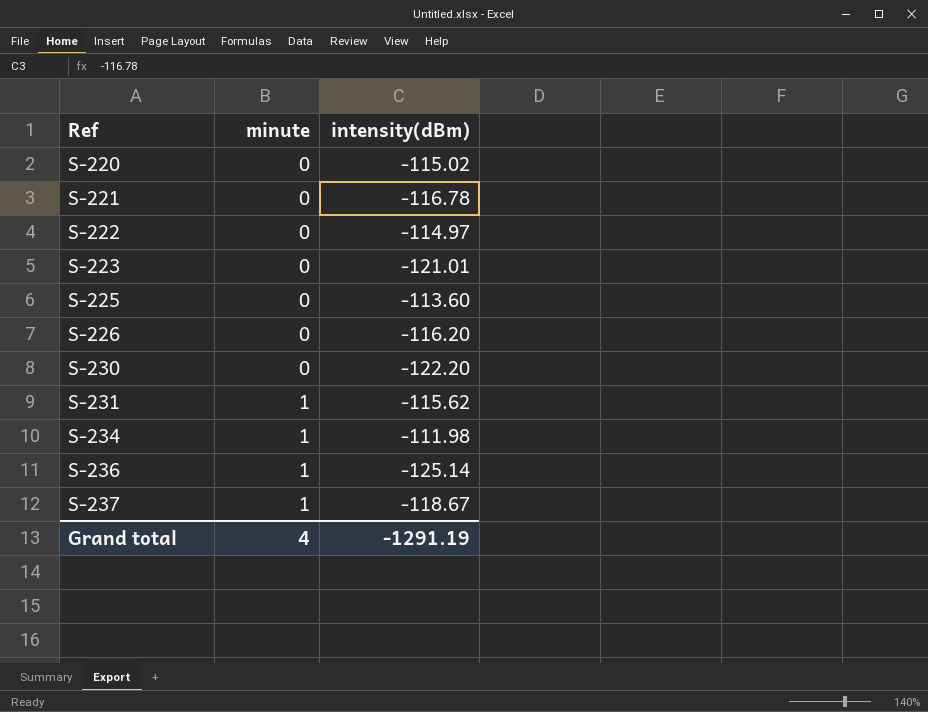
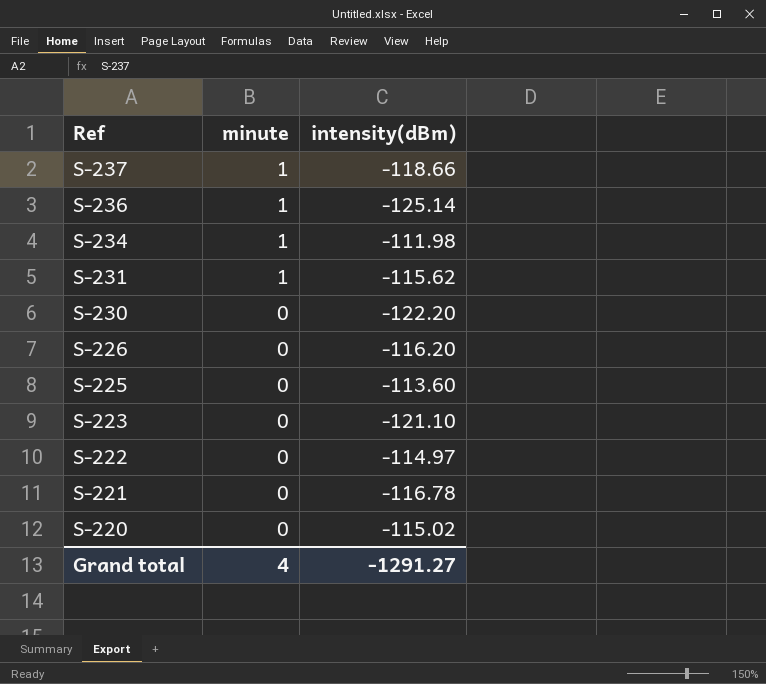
row order: Ref ascending -> Ref descending
S-237 | intensity(dBm): -118.67 -> -118.66
S-223 | intensity(dBm): -121.01 -> -121.10
Grand total | intensity(dBm): -1291.19 -> -1291.27

